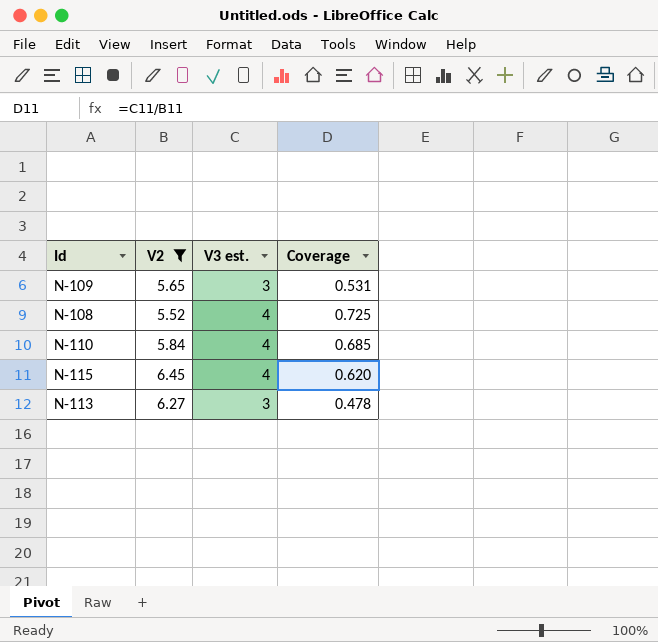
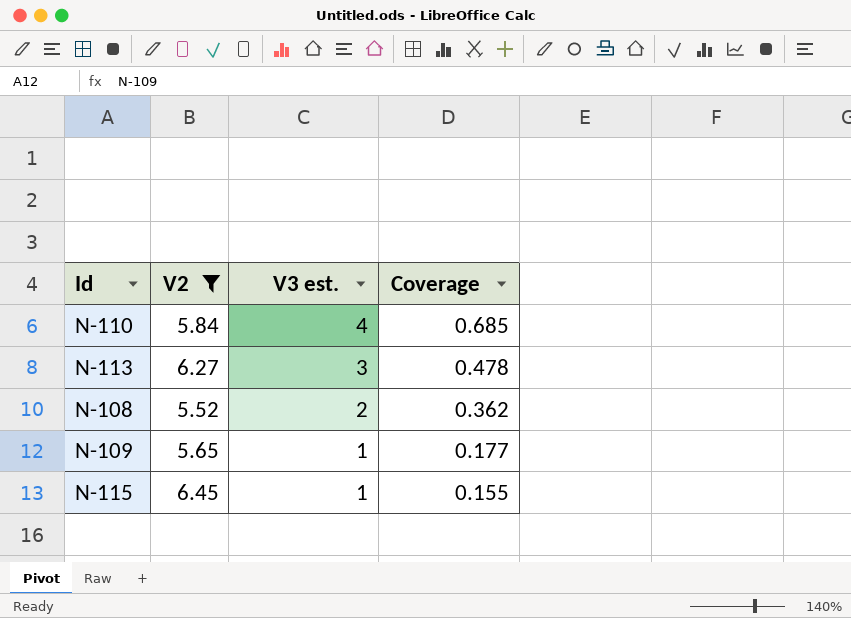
row order: none -> V3 est. descending
N-108 | V3 est.: 4 -> 2
N-108 | Coverage: 0.725 -> 0.362
N-109 | V3 est.: 3 -> 1
N-109 | Coverage: 0.531 -> 0.177
N-115 | V3 est.: 4 -> 1
N-115 | Coverage: 0.620 -> 0.155

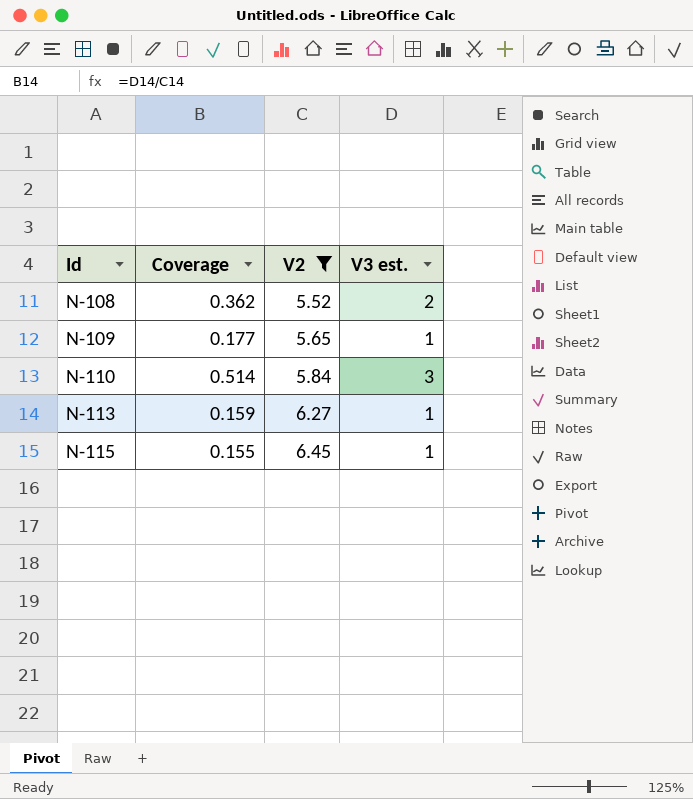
row order: V3 est. descending -> Id ascending
column Coverage | position: 4 -> 2
N-110 | Coverage: 0.685 -> 0.514
N-110 | V3 est.: 4 -> 3
N-113 | Coverage: 0.478 -> 0.159
N-113 | V3 est.: 3 -> 1

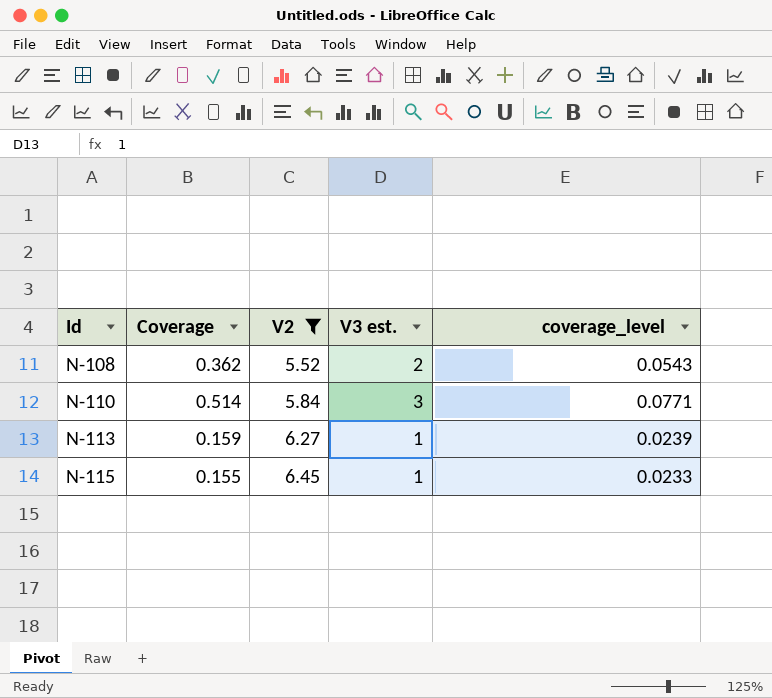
column coverage_level | formula: none -> [Coverage] * 0.15
row N-109: 0.177 | 5.65 | 1 -> none

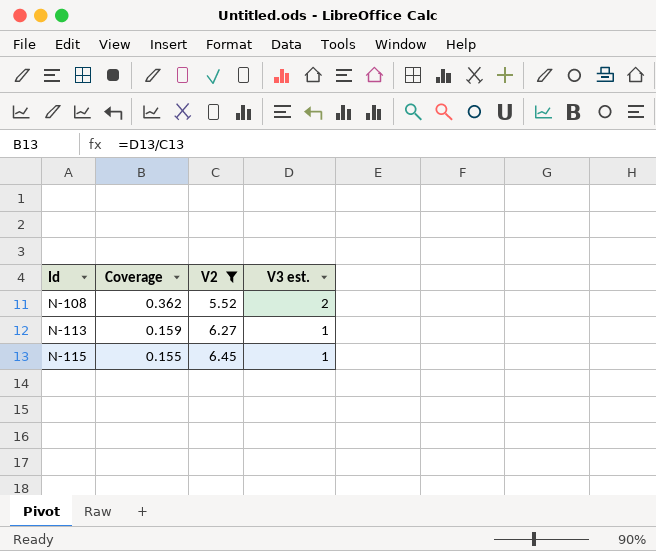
column coverage_level | formula: [Coverage] * 0.15 -> none
row N-110: 0.514 | 5.84 | 3 | 0.0771 -> none

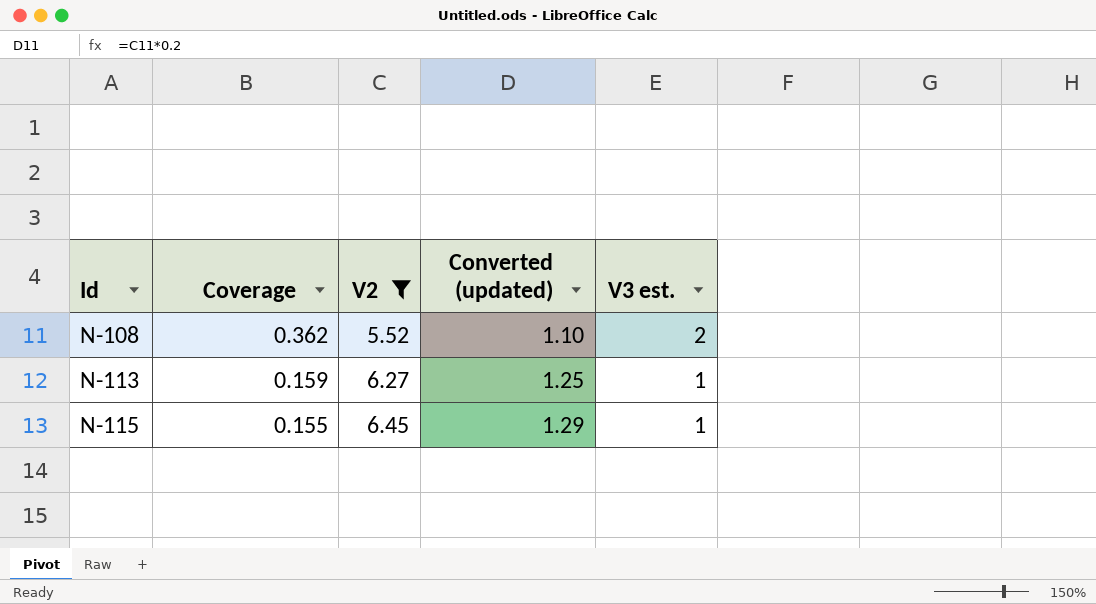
column Converted (updated) | formula: none -> [V2] * 0.2

